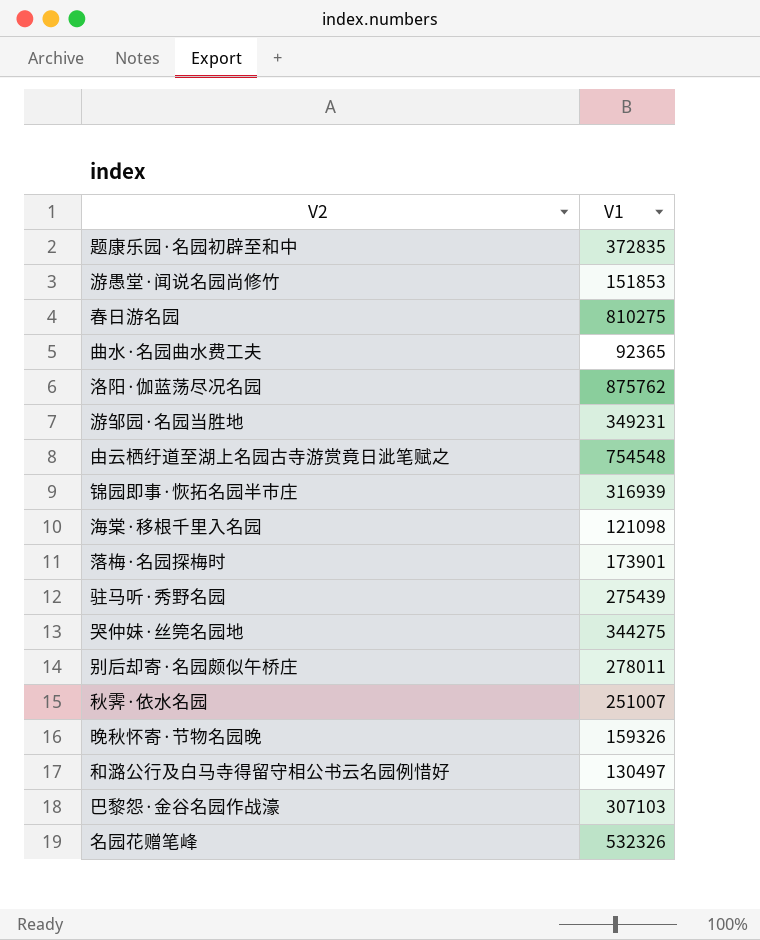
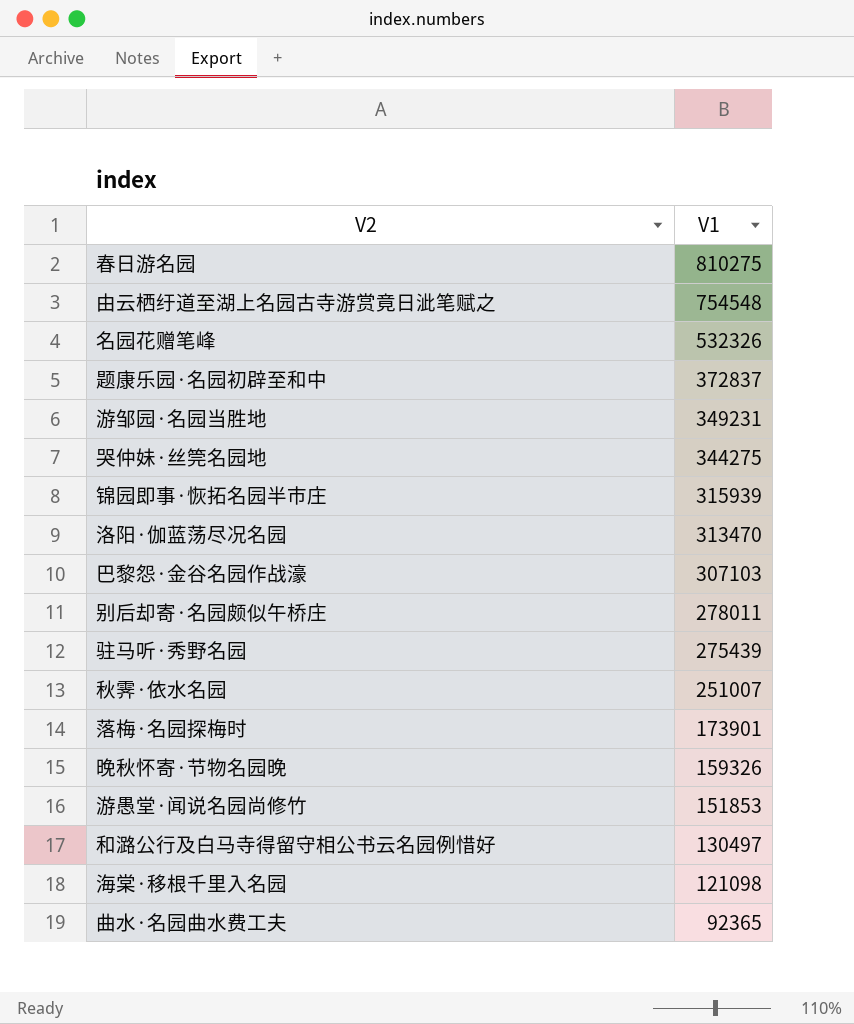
row order: none -> V1 descending
题康乐园·名园初辟至和中 | V1: 372835 -> 372837
锦园即事·恢拓名园半市庄 | V1: 316939 -> 315939
洛阳·伽蓝荡尽况名园 | V1: 875762 -> 313470

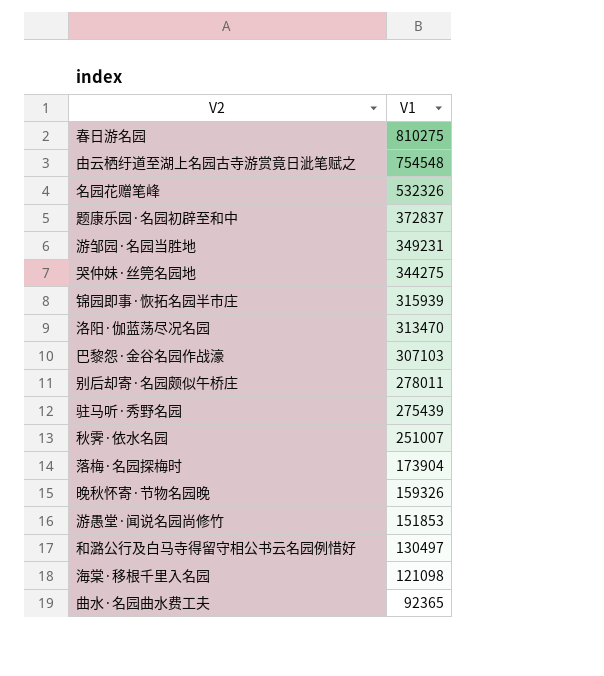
落梅·名园探梅时 | V1: 173901 -> 173904

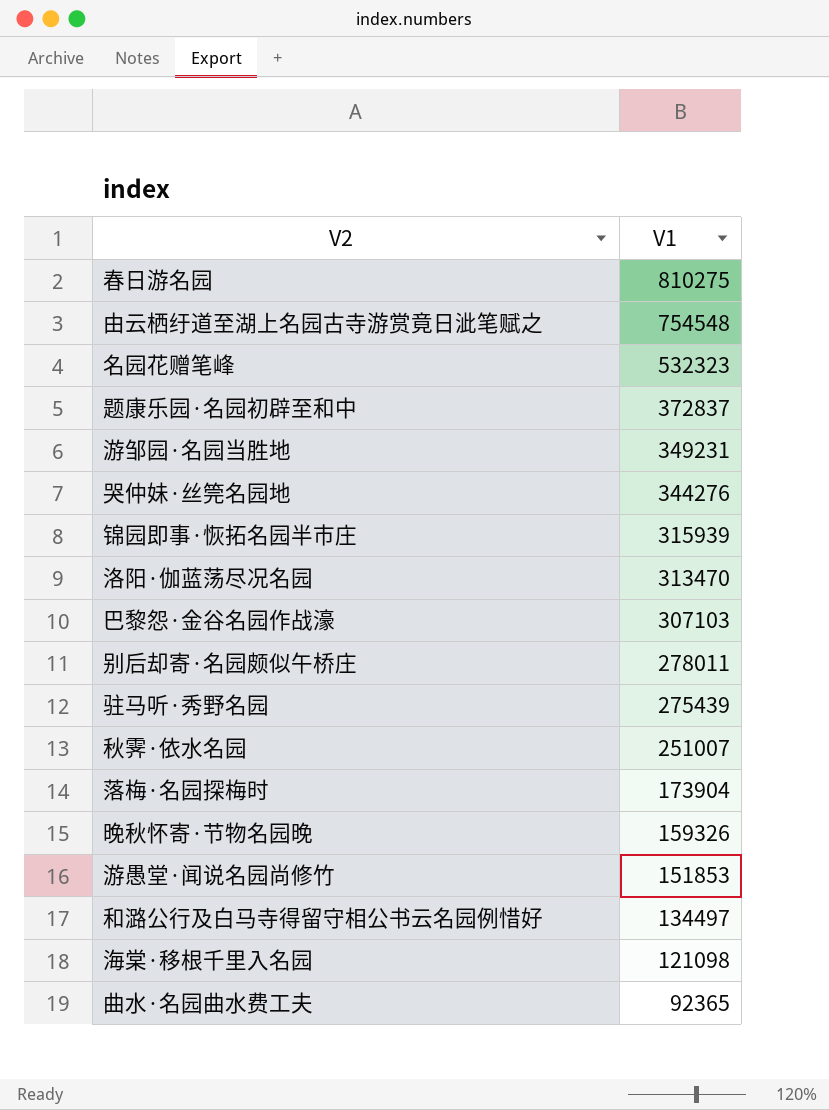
名园花赠笔峰 | V1: 532326 -> 532323
哭仲妹·丝筦名园地 | V1: 344275 -> 344276
和潞公行及白马寺得留守相公书云名园例惜好 | V1: 130497 -> 134497

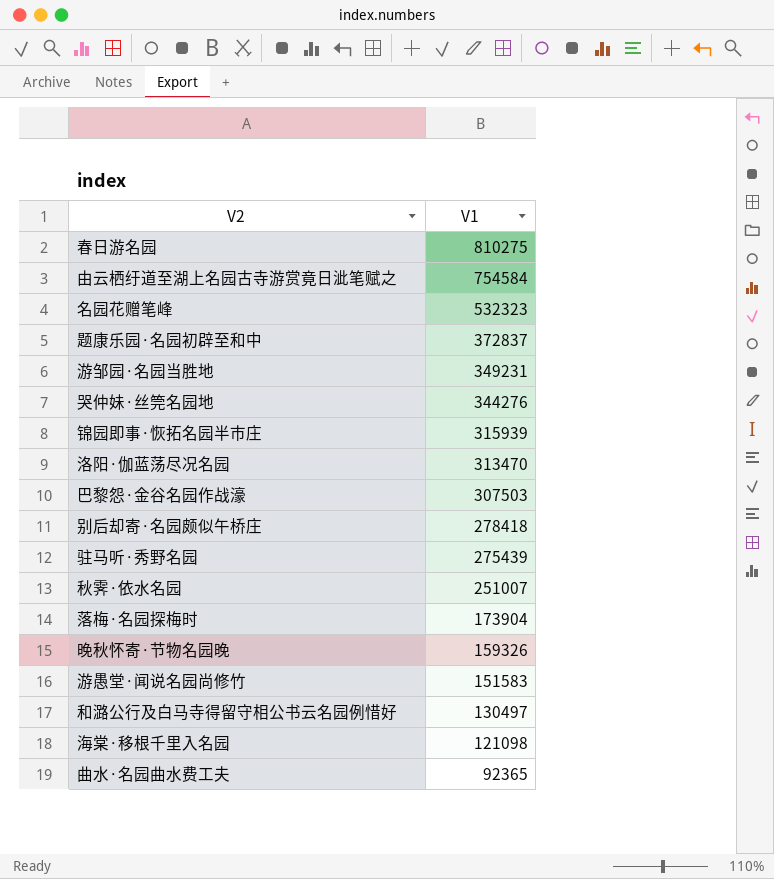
由云栖纡道至湖上名园古寺游赏竟日泚笔赋之 | V1: 754548 -> 754584
巴黎怨·金谷名园作战濠 | V1: 307103 -> 307503
别后却寄·名园颇似午桥庄 | V1: 278011 -> 278418
游愚堂·闻说名园尚修竹 | V1: 151853 -> 151583
和潞公行及白马寺得留守相公书云名园例惜好 | V1: 134497 -> 130497

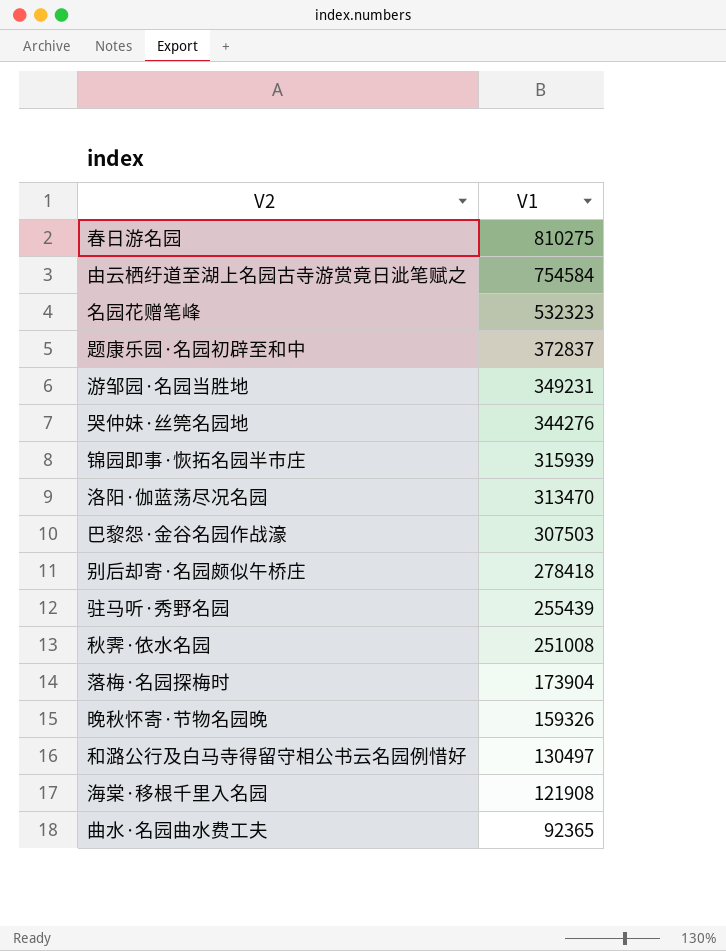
row 游愚堂·闻说名园尚修竹: 151583 -> none
驻马听·秀野名园 | V1: 275439 -> 255439
秋霁·依水名园 | V1: 251007 -> 251008
海棠·移根千里入名园 | V1: 121098 -> 121908

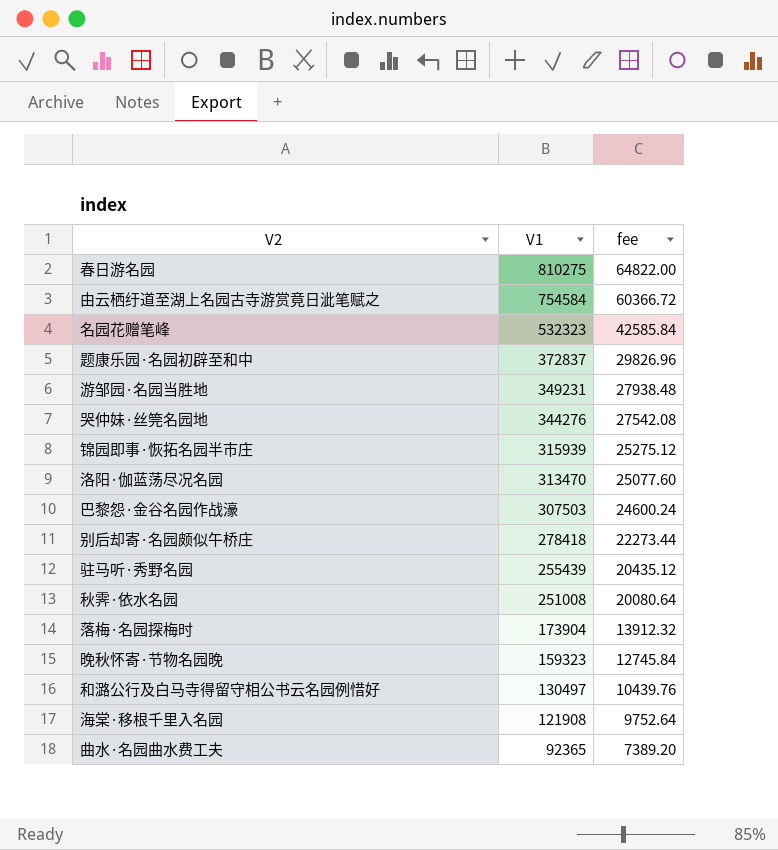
column fee | formula: none -> [V1] * 0.08
晚秋怀寄·节物名园晚 | V1: 159326 -> 159323

